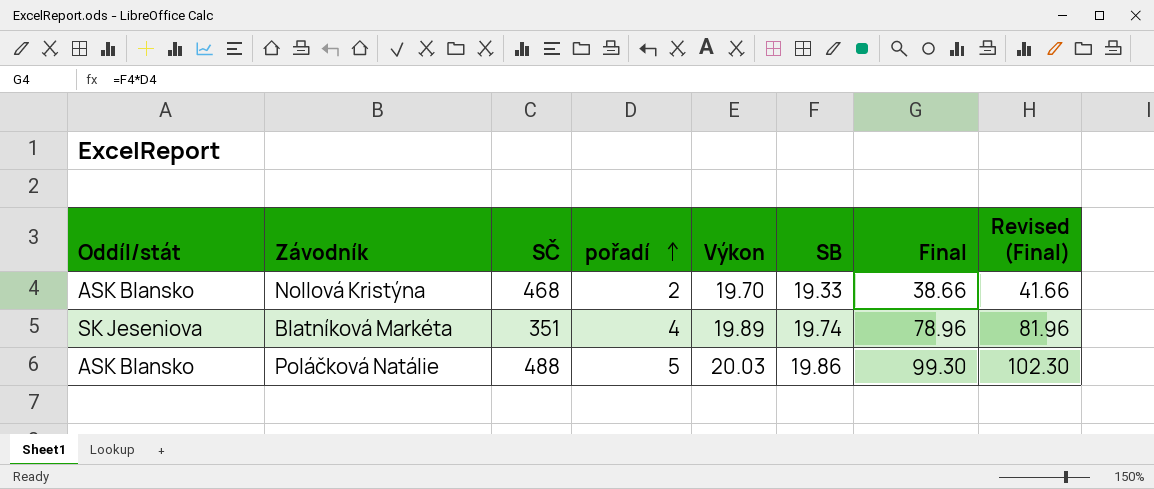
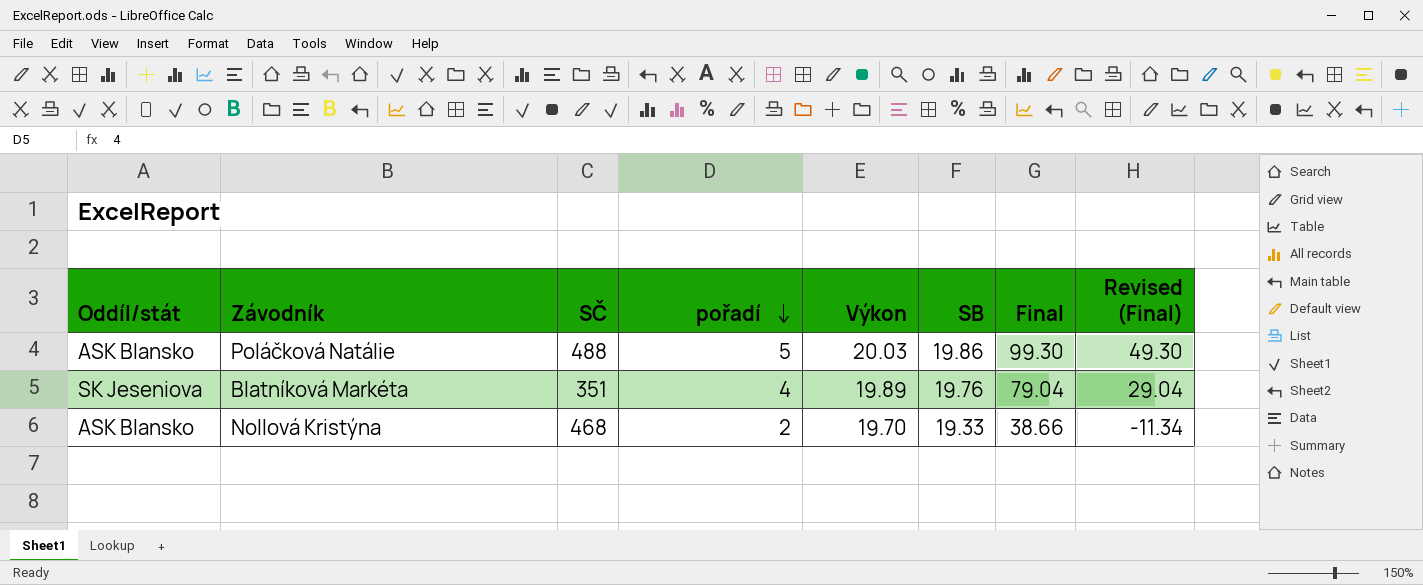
row order: pořadí ascending -> pořadí descending
column Revised (Final) | formula: [Final] + 3 -> [Final] - 50
Blatníková Markéta | SB: 19.74 -> 19.76
Blatníková Markéta | Final: 78.96 -> 79.04

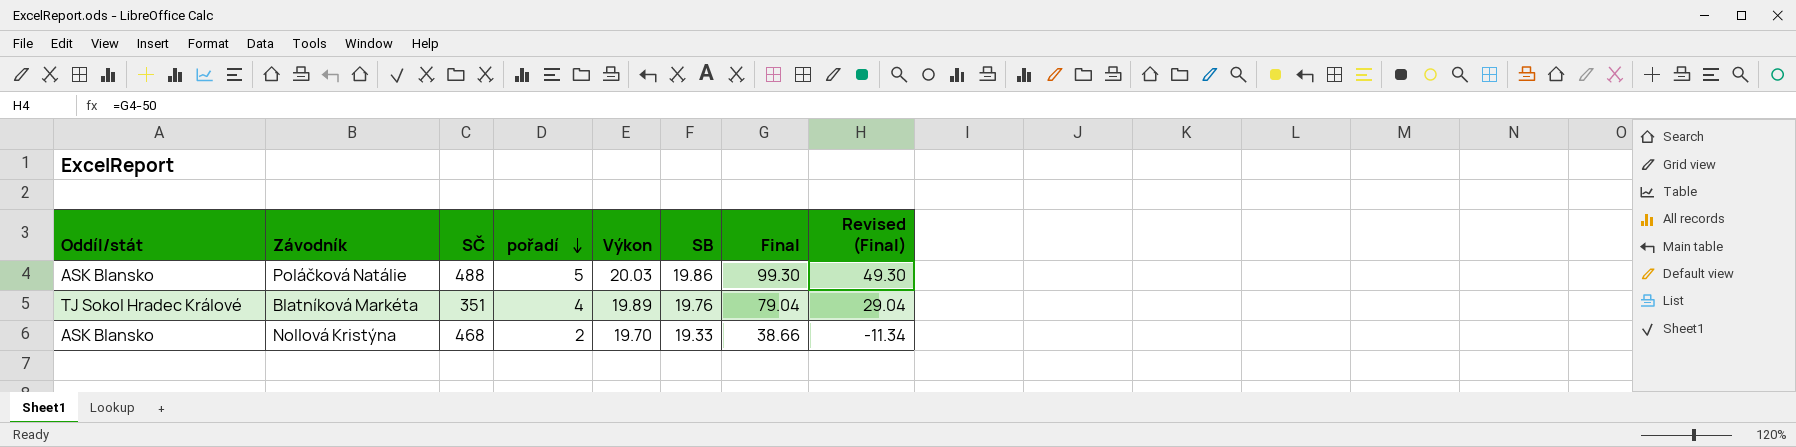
Blatníková Markéta | Oddíl/stát: SK Jeseniova -> TJ Sokol Hradec Králové

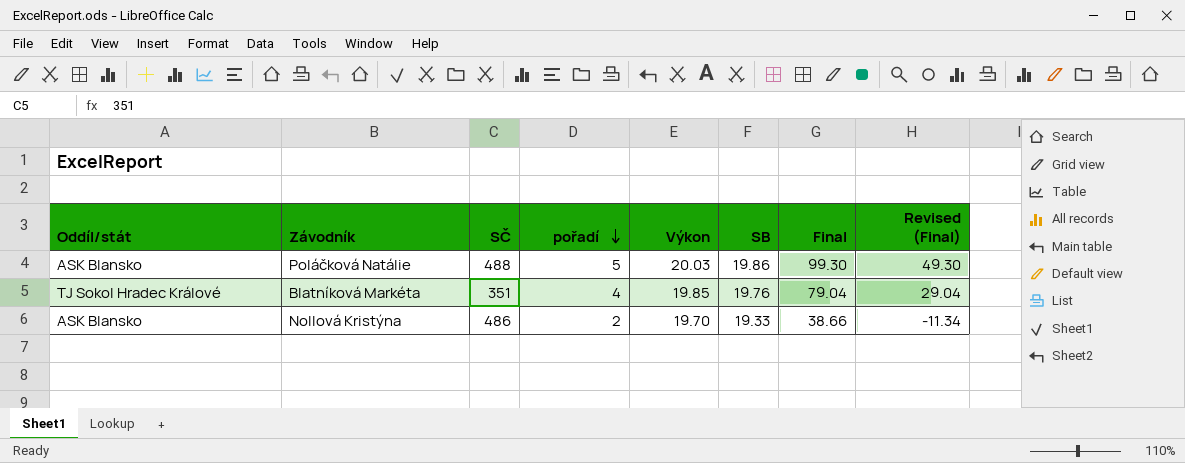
Blatníková Markéta | Výkon: 19.89 -> 19.85
Nollová Kristýna | SČ: 468 -> 486

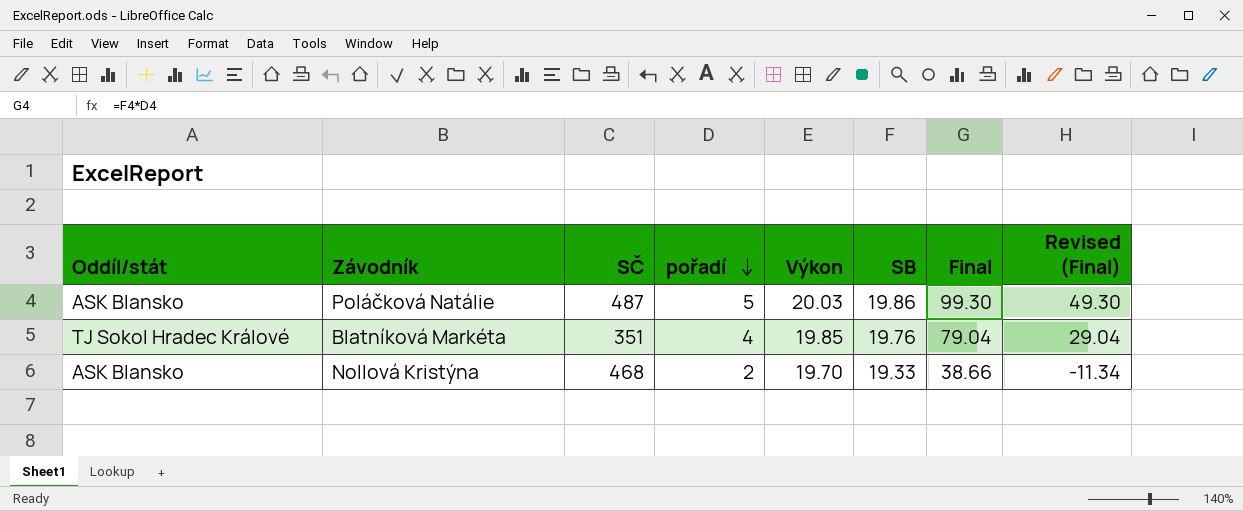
Poláčková Natálie | SČ: 488 -> 487
Nollová Kristýna | SČ: 486 -> 468

